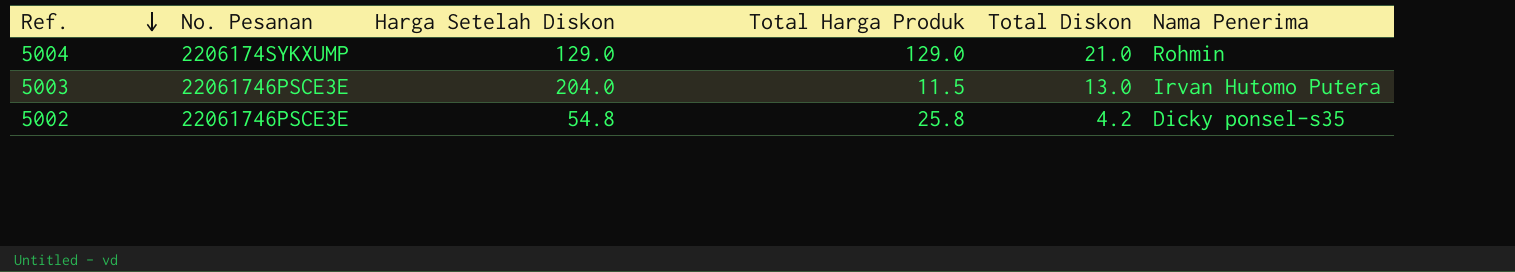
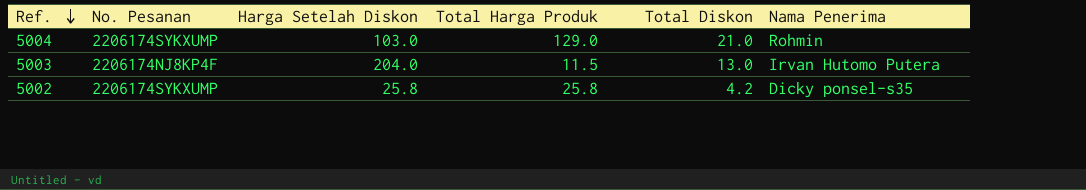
5004 | Harga Setelah Diskon: 129.0 -> 103.0
5003 | No. Pesanan: 22061746PSCE3E -> 2206174NJ8KP4F
5002 | No. Pesanan: 22061746PSCE3E -> 2206174SYKXUMP
5002 | Harga Setelah Diskon: 54.8 -> 25.8

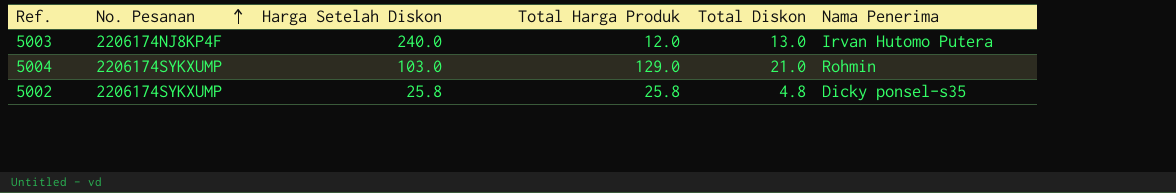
row order: Ref. descending -> No. Pesanan ascending
5003 | Harga Setelah Diskon: 204.0 -> 240.0
5003 | Total Harga Produk: 11.5 -> 12.0
5002 | Total Diskon: 4.2 -> 4.8

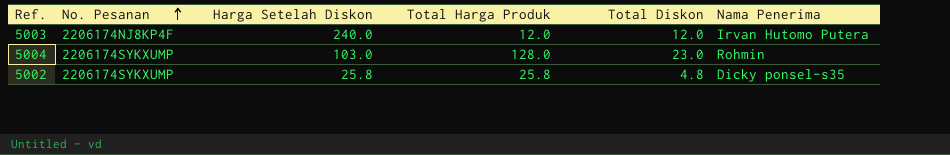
5003 | Total Diskon: 13.0 -> 12.0
5004 | Total Harga Produk: 129.0 -> 128.0
5004 | Total Diskon: 21.0 -> 23.0

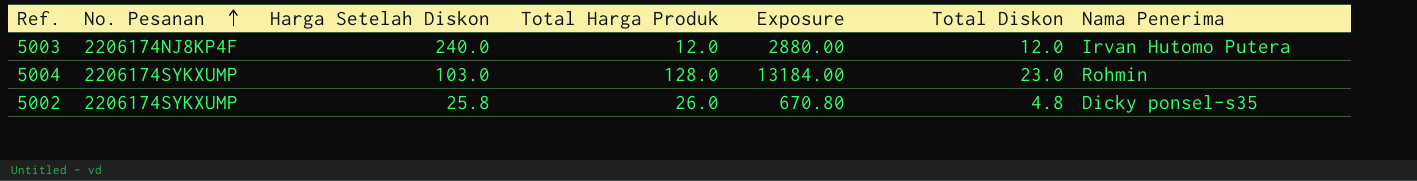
column Exposure | formula: none -> [Harga Setelah Diskon] * [Total Harga Produk]
5002 | Total Harga Produk: 25.8 -> 26.0

